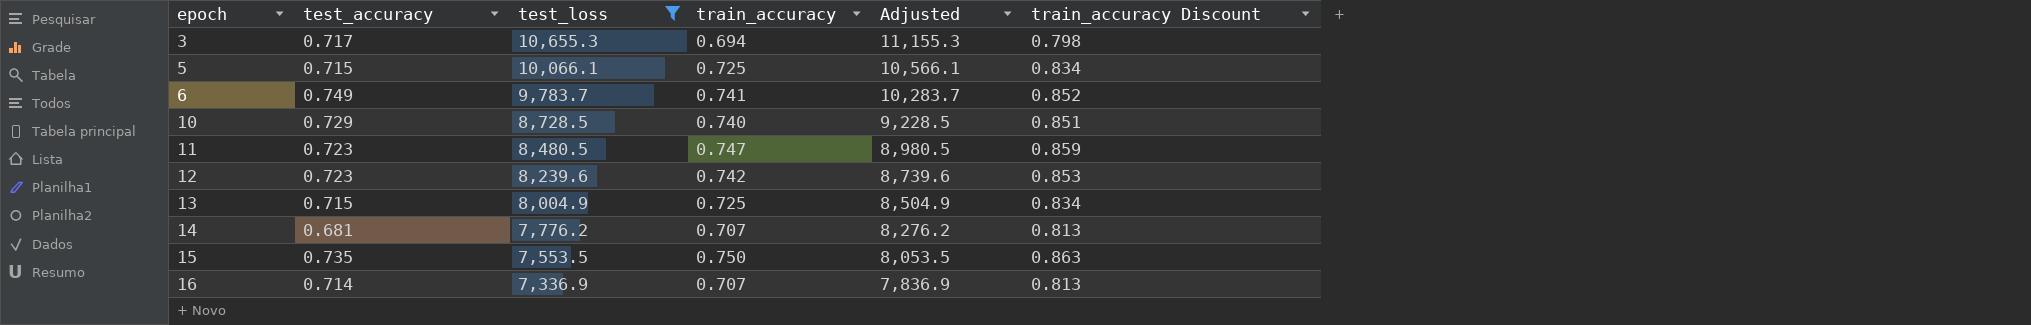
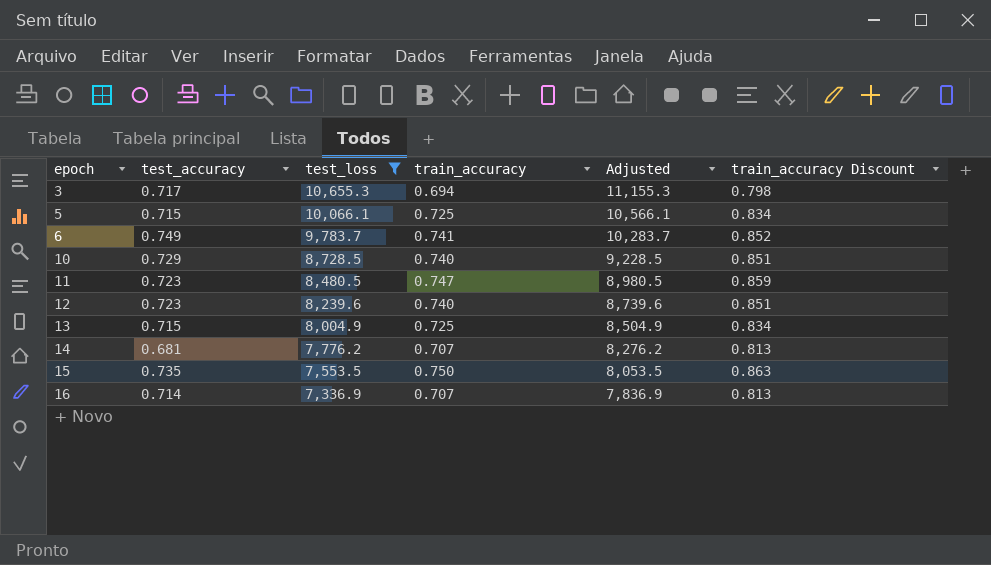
12 | train_accuracy: 0.742 -> 0.740
12 | train_accuracy Discount: 0.853 -> 0.851

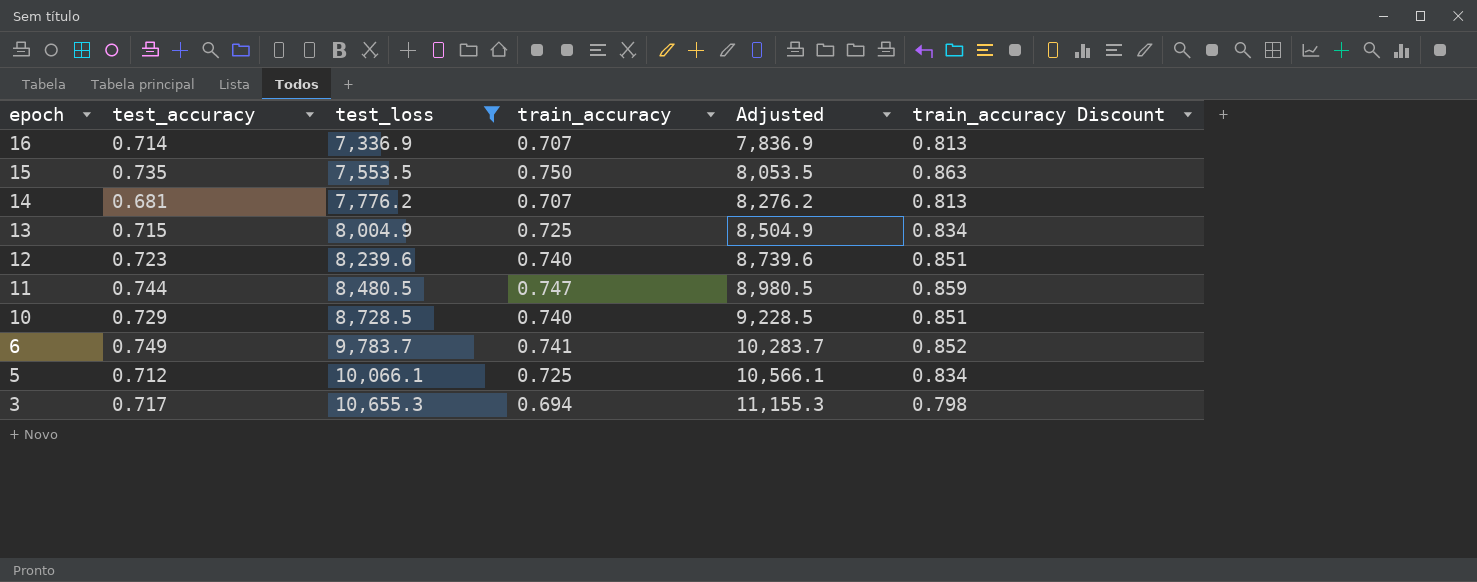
row order: epoch ascending -> epoch descending
11 | test_accuracy: 0.723 -> 0.744
5 | test_accuracy: 0.715 -> 0.712

